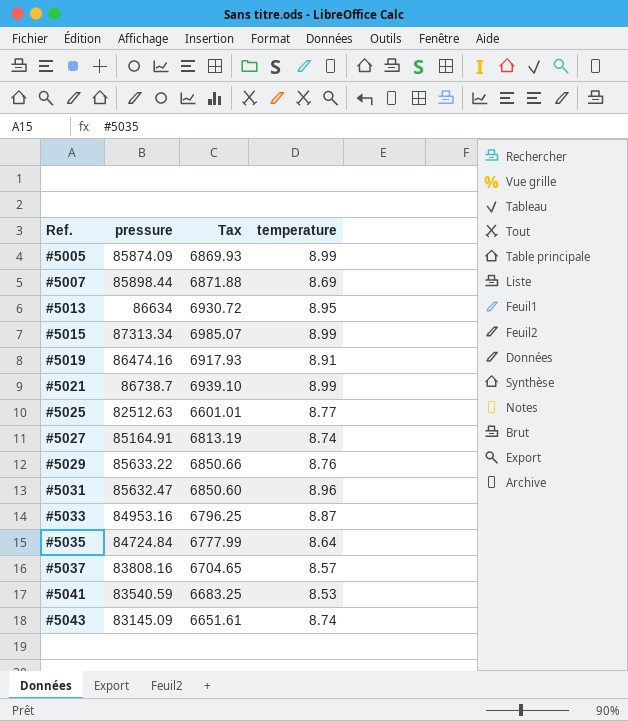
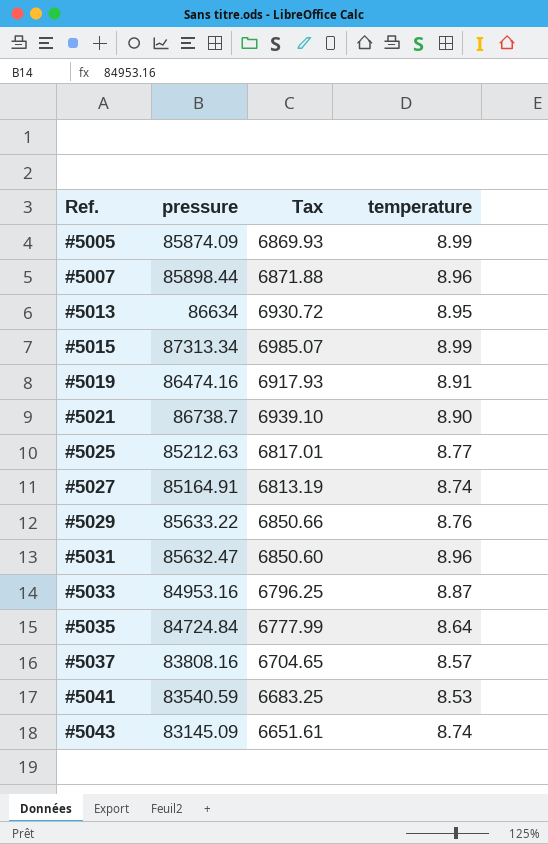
#5007 | temperature: 8.69 -> 8.96
#5021 | temperature: 8.99 -> 8.90
#5025 | pressure: 82512.63 -> 85212.63
#5025 | Tax: 6601.01 -> 6817.01

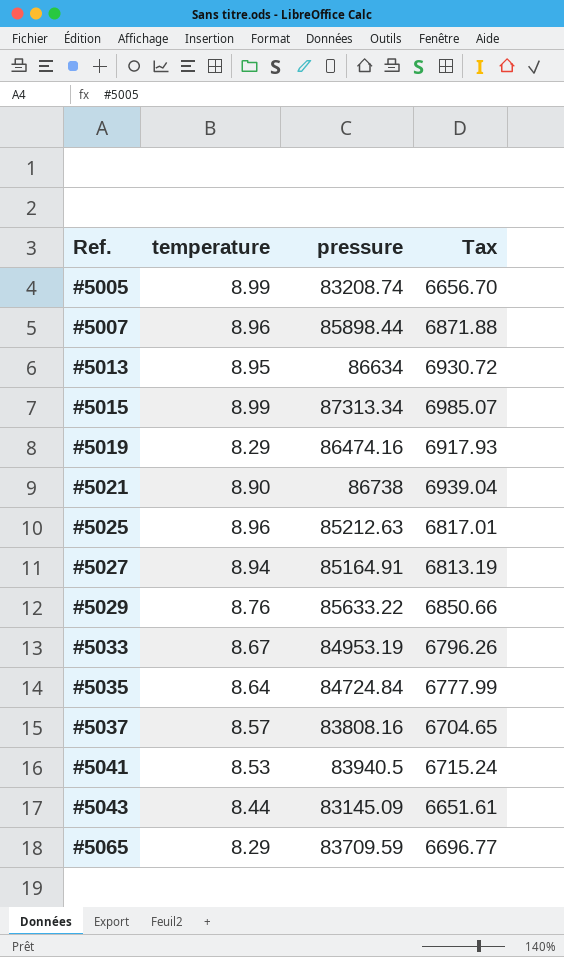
column temperature | position: 4 -> 2
row #5031: 85632.47 | 6850.60 | 8.96 -> none
#5005 | pressure: 85874.09 -> 83208.74
#5005 | Tax: 6869.93 -> 6656.70
#5019 | temperature: 8.91 -> 8.29
#5021 | pressure: 86738.7 -> 86738
#5021 | Tax: 6939.10 -> 6939.04
#5025 | temperature: 8.77 -> 8.96
#5027 | temperature: 8.74 -> 8.94
#5033 | temperature: 8.87 -> 8.67
#5033 | pressure: 84953.16 -> 84953.19
#5033 | Tax: 6796.25 -> 6796.26
#5041 | pressure: 83540.59 -> 83940.5
#5041 | Tax: 6683.25 -> 6715.24
#5043 | temperature: 8.74 -> 8.44
row #5065: none -> 8.29 | 83709.59 | 6696.77

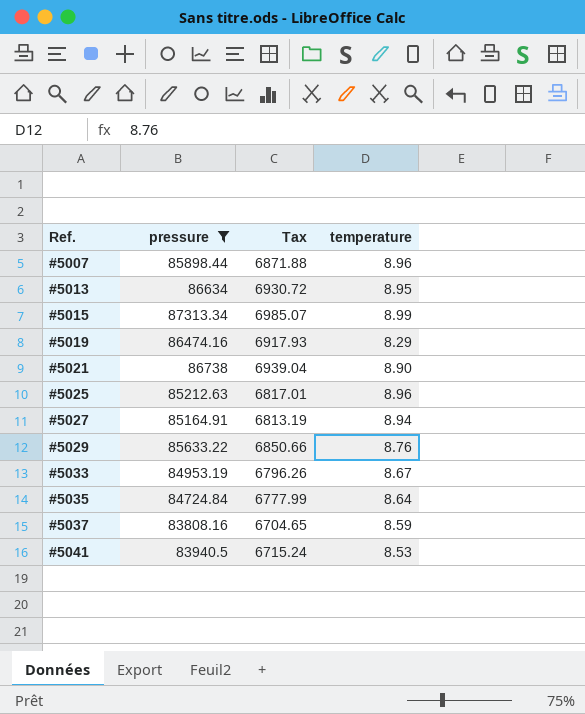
filter: none -> pressure >= 83808.16
column temperature | position: 2 -> 4
#5037 | temperature: 8.57 -> 8.59

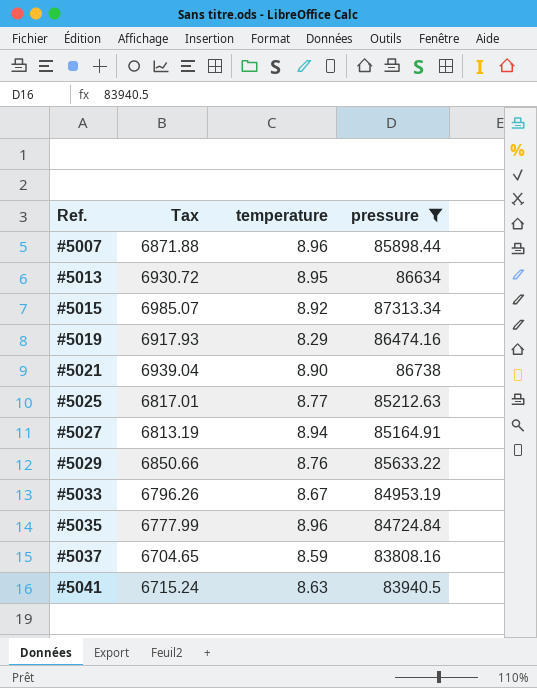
column pressure | position: 2 -> 4
#5015 | temperature: 8.99 -> 8.92
#5025 | temperature: 8.96 -> 8.77
#5035 | temperature: 8.64 -> 8.96
#5041 | temperature: 8.53 -> 8.63

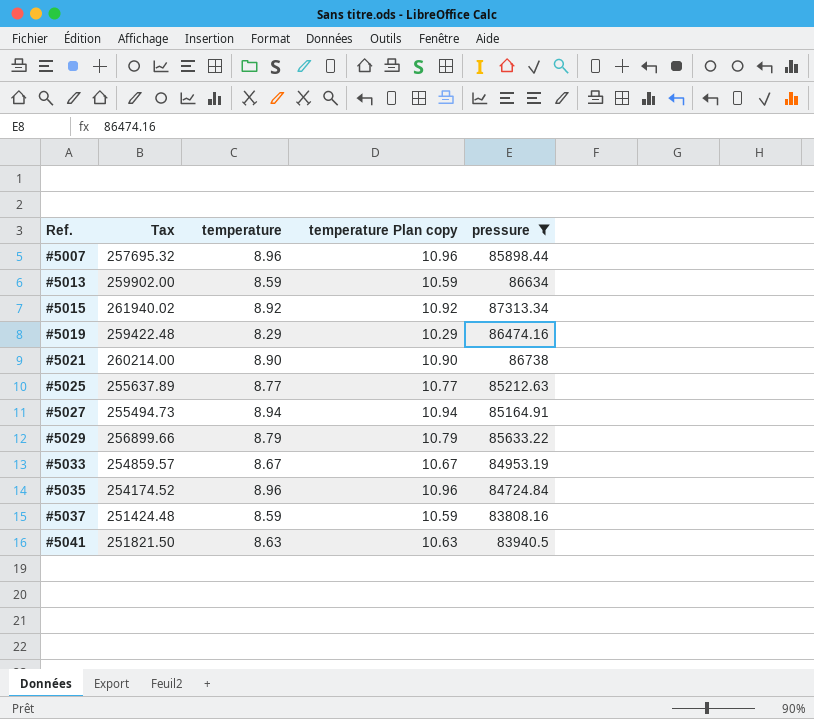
column Tax | formula: [pressure] * 0.08 -> [pressure] * 3
column temperature Plan copy | formula: none -> [temperature] + 2
#5013 | temperature: 8.95 -> 8.59
#5029 | temperature: 8.76 -> 8.79

